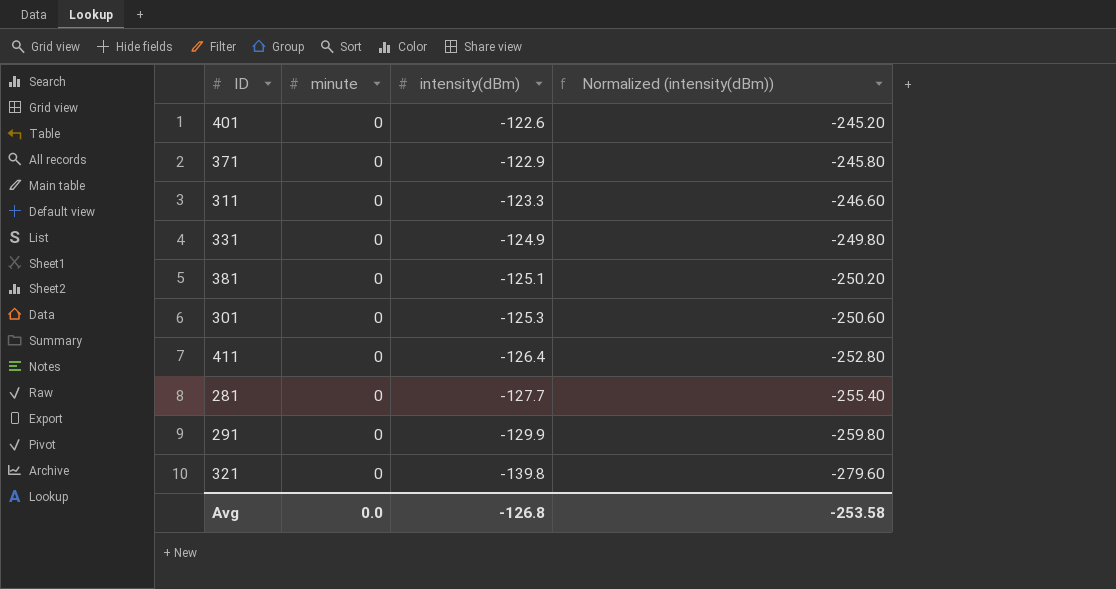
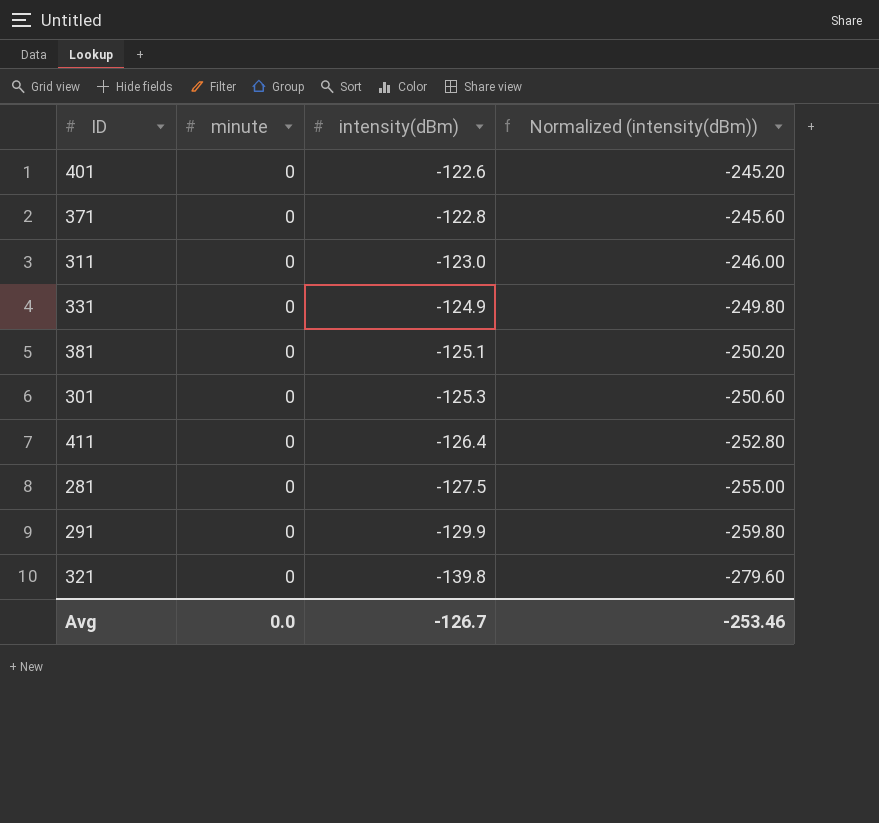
371 | intensity(dBm): -122.9 -> -122.8
371 | Normalized (intensity(dBm)): -245.80 -> -245.60
311 | intensity(dBm): -123.3 -> -123.0
311 | Normalized (intensity(dBm)): -246.60 -> -246.00
281 | intensity(dBm): -127.7 -> -127.5
281 | Normalized (intensity(dBm)): -255.40 -> -255.00
Avg | intensity(dBm): -126.8 -> -126.7
Avg | Normalized (intensity(dBm)): -253.58 -> -253.46

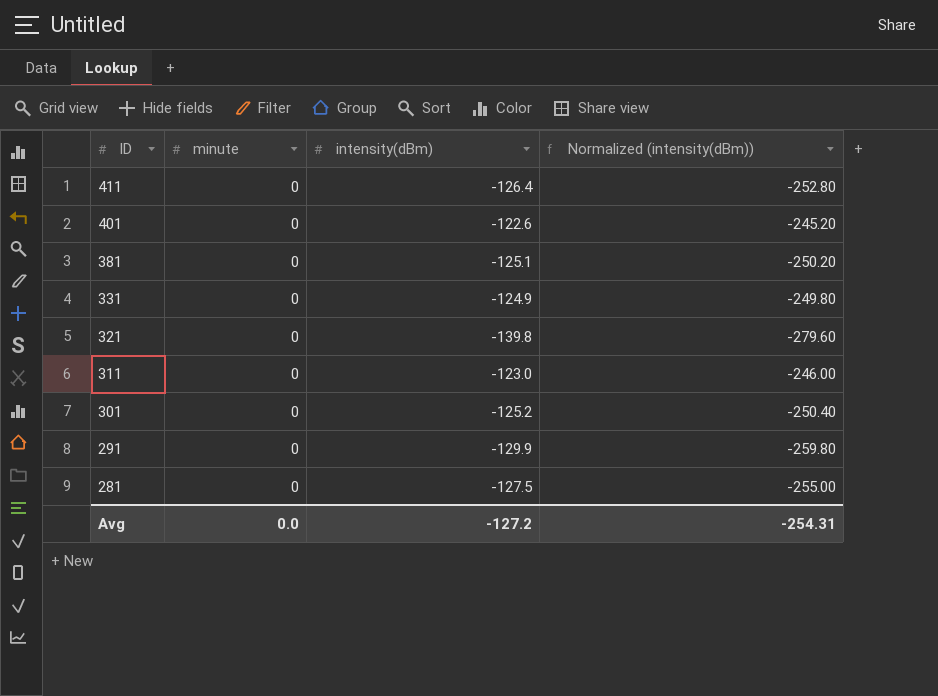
row order: intensity(dBm) descending -> ID descending
row 371: 0 | -122.8 | -245.60 -> none
301 | intensity(dBm): -125.3 -> -125.2
301 | Normalized (intensity(dBm)): -250.60 -> -250.40
Avg | intensity(dBm): -126.7 -> -127.2
Avg | Normalized (intensity(dBm)): -253.46 -> -254.31

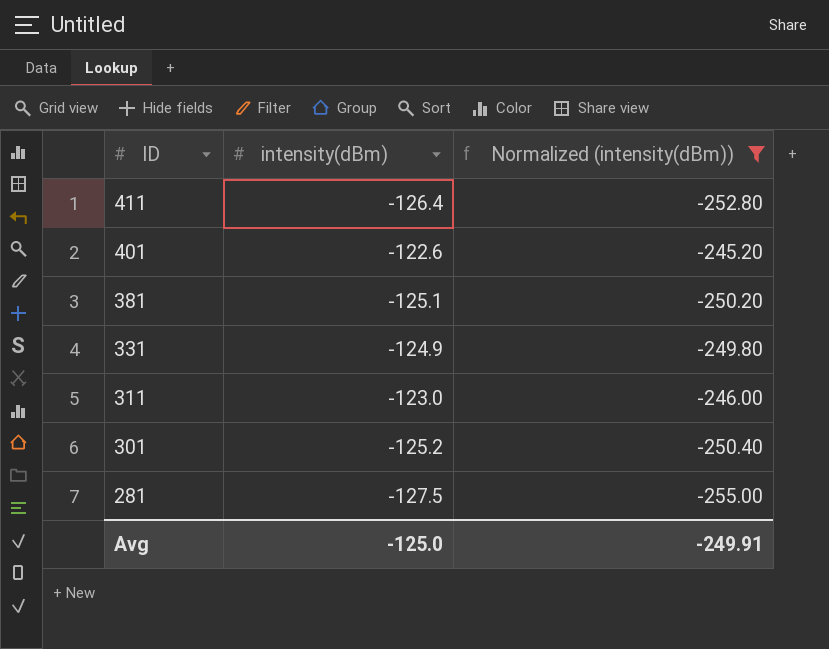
filter: none -> Normalized (intensity(dBm)) >= -255.00
column minute | position: 2 -> none
Avg | intensity(dBm): -127.2 -> -125.0
Avg | Normalized (intensity(dBm)): -254.31 -> -249.91

